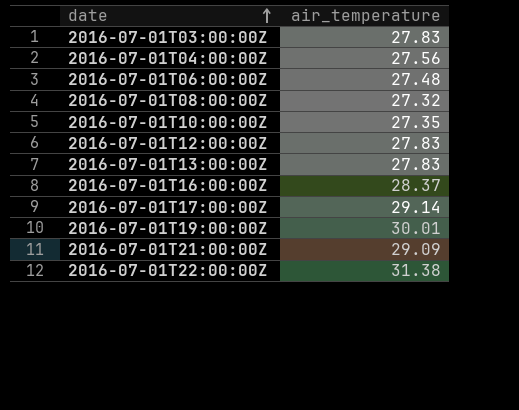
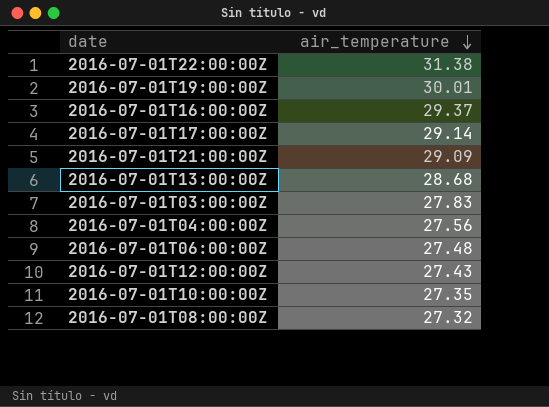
row order: date ascending -> air_temperature descending
2016-07-01T16:00:00Z | air_temperature: 28.37 -> 29.37
2016-07-01T13:00:00Z | air_temperature: 27.83 -> 28.68
2016-07-01T12:00:00Z | air_temperature: 27.83 -> 27.43

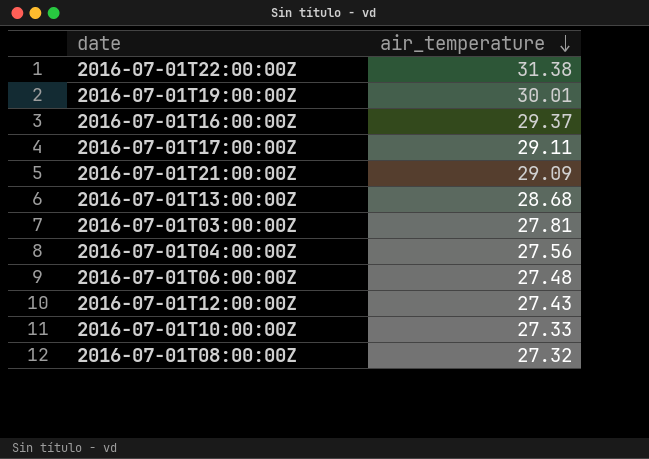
2016-07-01T17:00:00Z | air_temperature: 29.14 -> 29.11
2016-07-01T03:00:00Z | air_temperature: 27.83 -> 27.81
2016-07-01T10:00:00Z | air_temperature: 27.35 -> 27.33

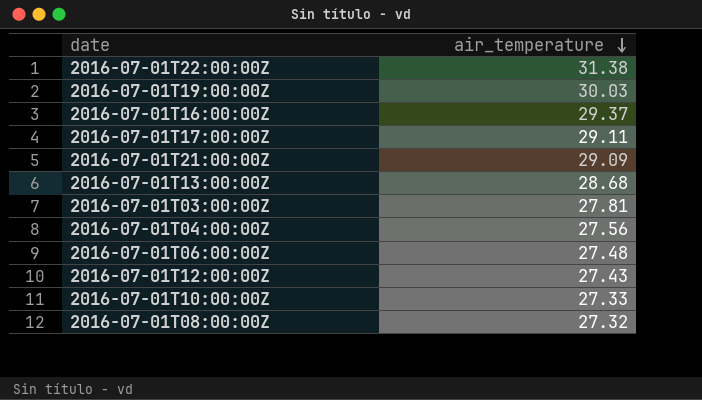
2016-07-01T19:00:00Z | air_temperature: 30.01 -> 30.03

